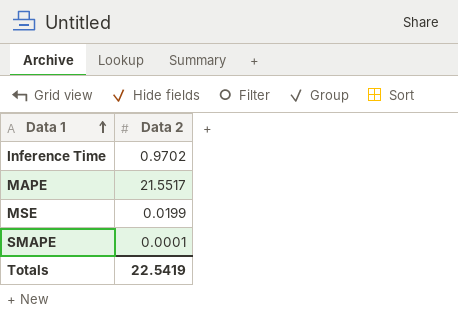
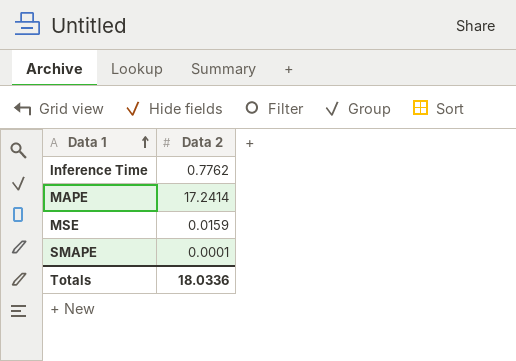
Inference Time | Data 2: 0.9702 -> 0.7762
MAPE | Data 2: 21.5517 -> 17.2414
MSE | Data 2: 0.0199 -> 0.0159
Totals | Data 2: 22.5419 -> 18.0336

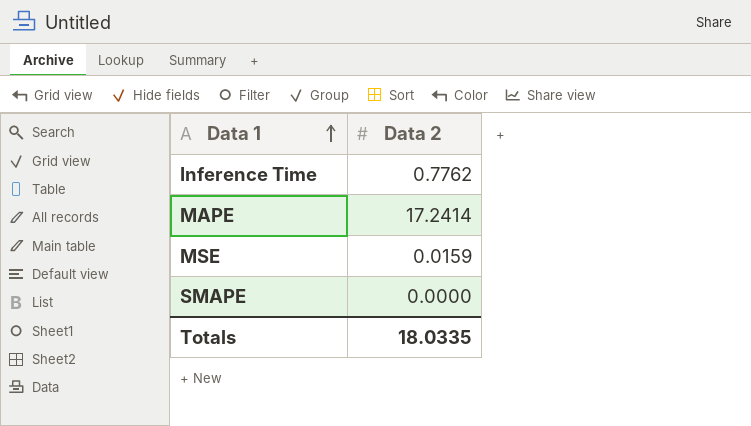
SMAPE | Data 2: 0.0001 -> 0.0000
Totals | Data 2: 18.0336 -> 18.0335

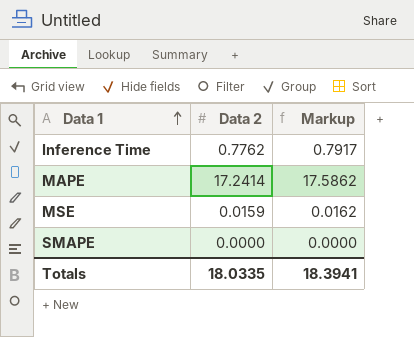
column Markup | formula: none -> [Data 2] * 1.02

